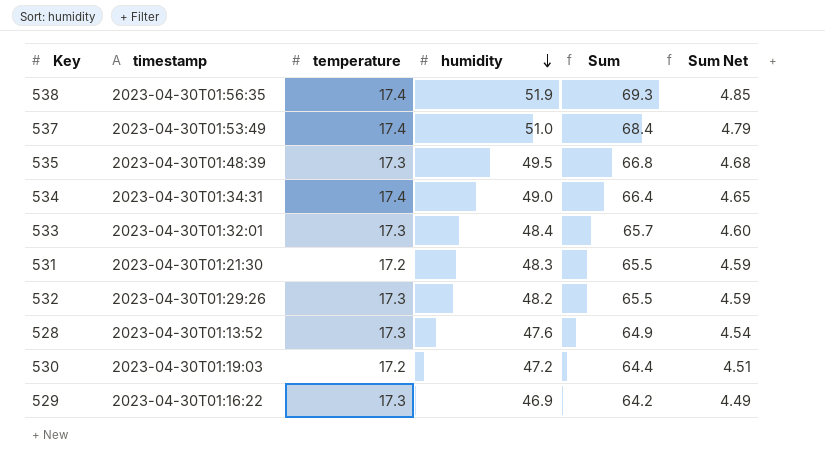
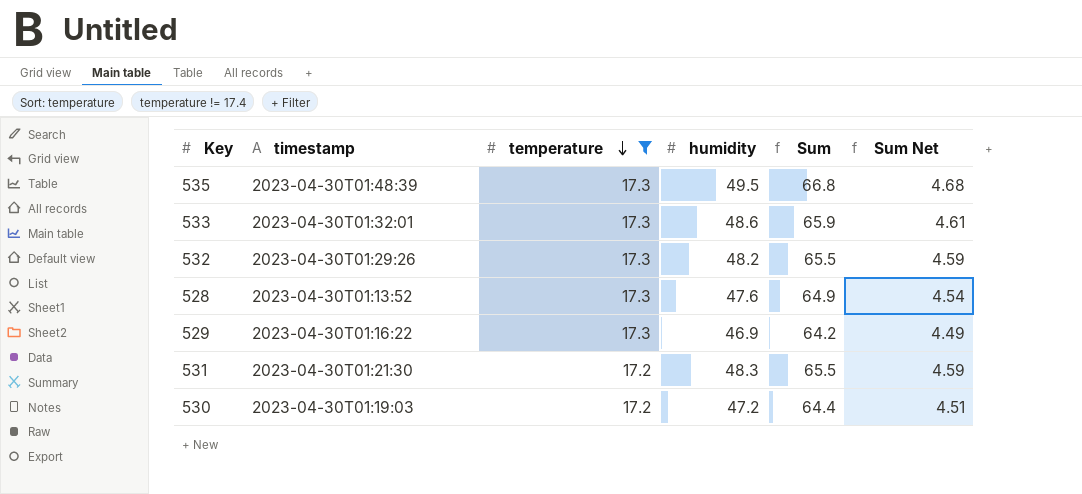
filter: none -> temperature != 17.4
row order: humidity descending -> temperature descending
533 | humidity: 48.4 -> 48.6
533 | Sum: 65.7 -> 65.9
533 | Sum Net: 4.60 -> 4.61

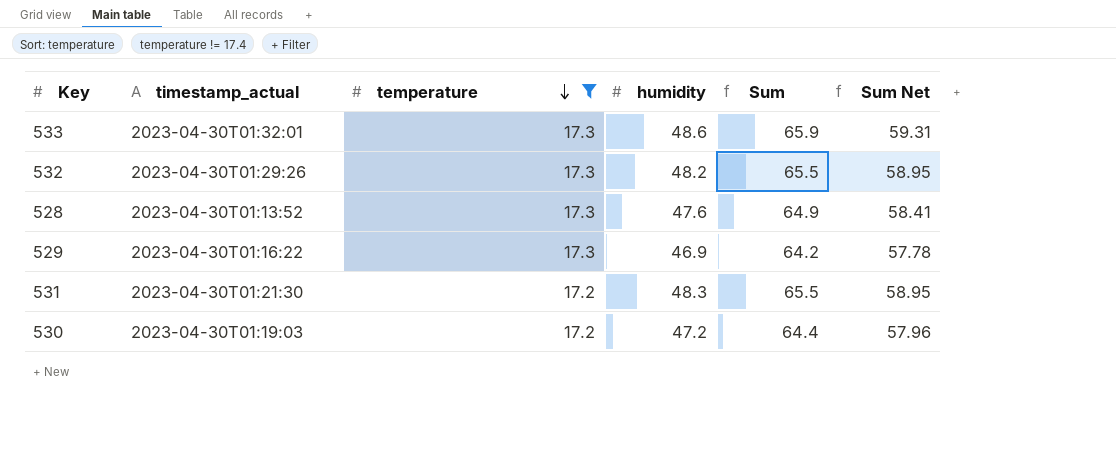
column name: timestamp -> timestamp_actual
column Sum Net | formula: [Sum] * 0.07 -> [Sum] * 0.9
row 535: 2023-04-30T01:48:39 | 17.3 | 49.5 | 66.8 | 4.68 -> none

